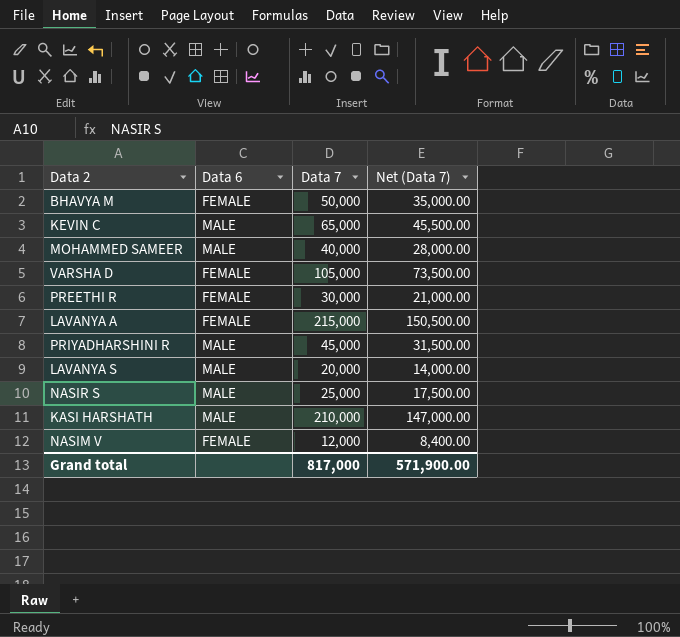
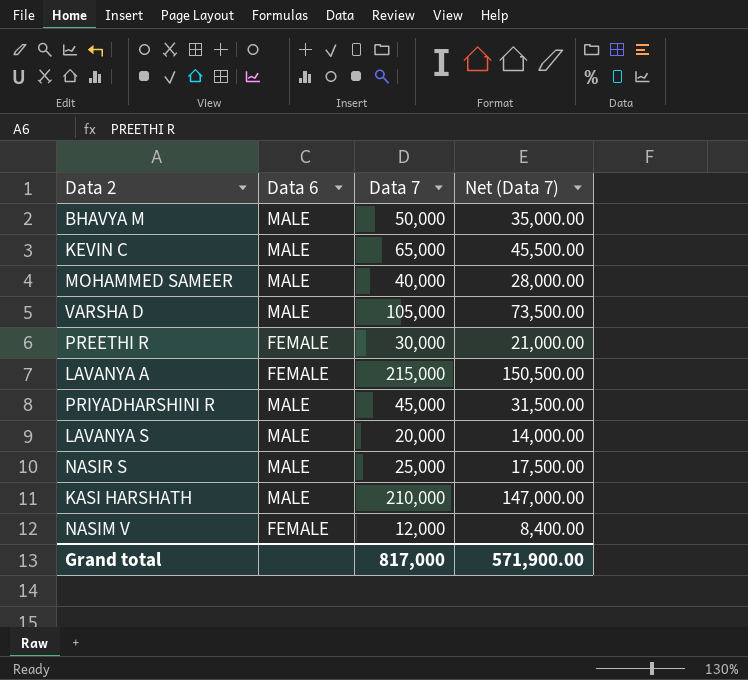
BHAVYA M | Data 6: FEMALE -> MALE
VARSHA D | Data 6: FEMALE -> MALE

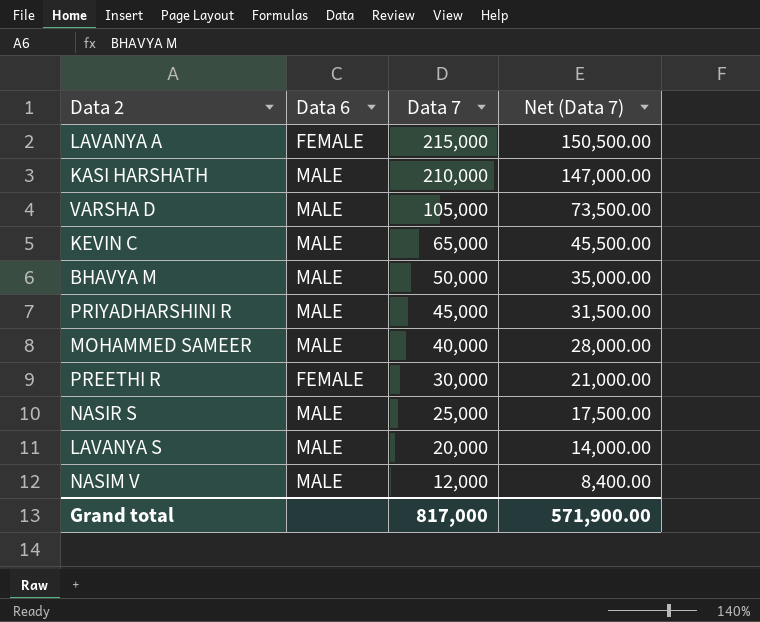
row order: none -> Data 7 descending
NASIM V | Data 6: FEMALE -> MALE

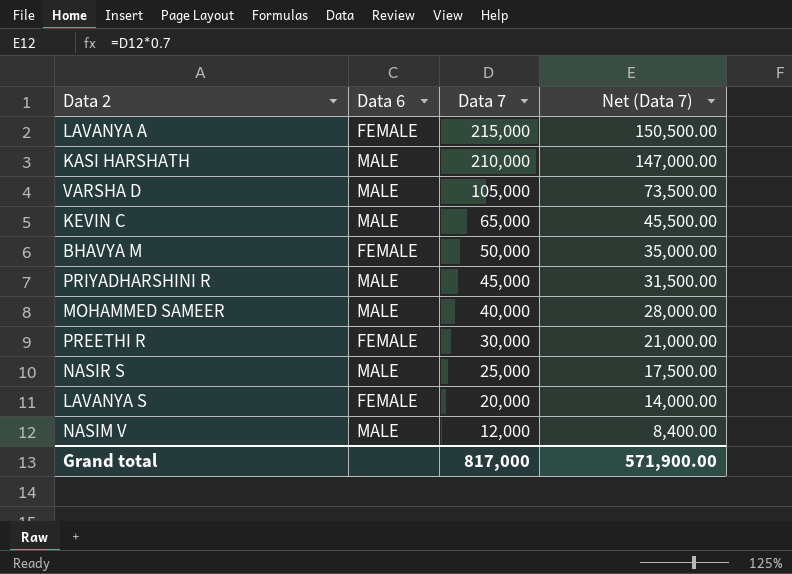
BHAVYA M | Data 6: MALE -> FEMALE
LAVANYA S | Data 6: MALE -> FEMALE

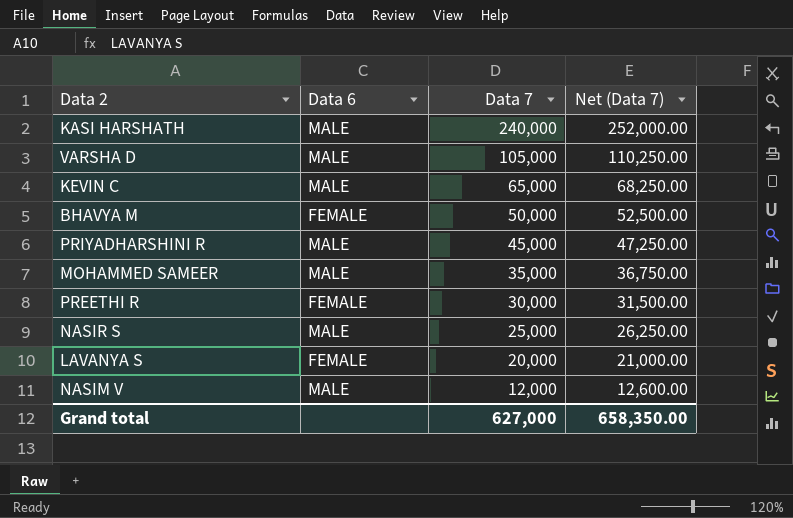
column Net (Data 7) | formula: [Data 7] * 0.7 -> [Data 7] * 1.05
row LAVANYA A: FEMALE | 215,000 | 150,500.00 -> none
KASI HARSHATH | Data 7: 210,000 -> 240,000
MOHAMMED SAMEER | Data 7: 40,000 -> 35,000
Grand total | Data 7: 817,000 -> 627,000
Grand total | Net (Data 7): 571,900.00 -> 658,350.00

